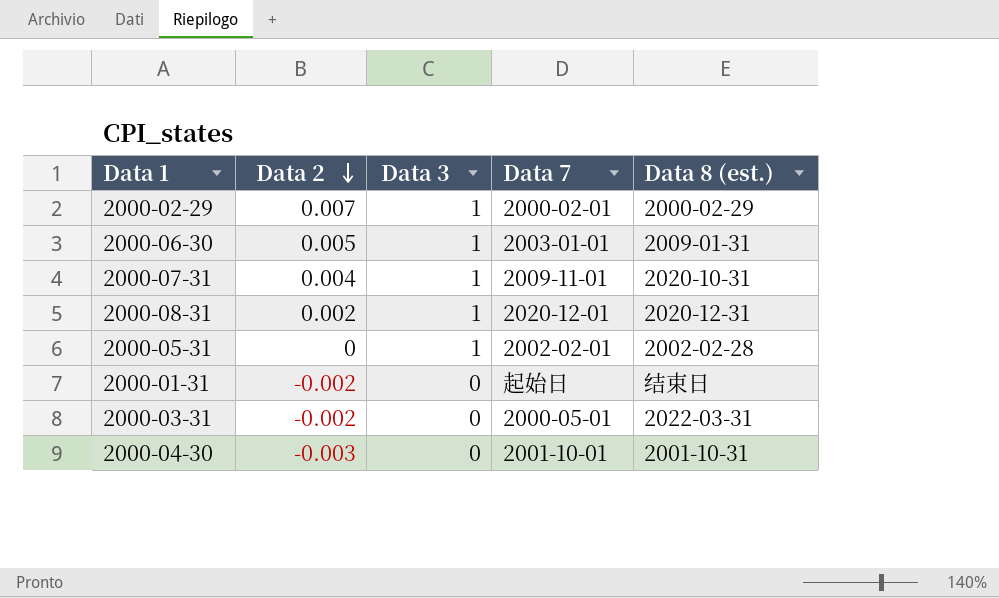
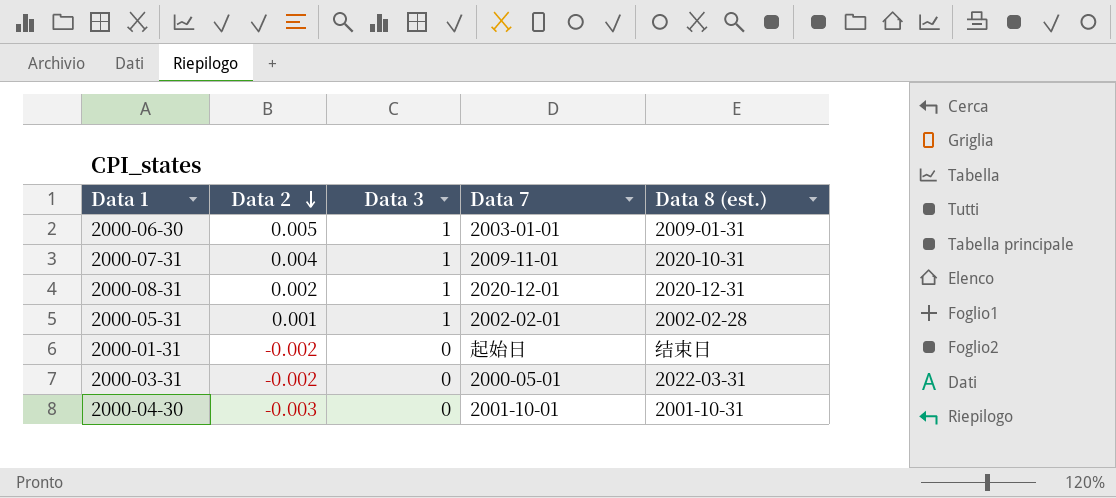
row 2000-02-29: 0.007 | 1 | 2000-02-01 | 2000-02-29 -> none
2000-05-31 | Data 2: 0 -> 0.001

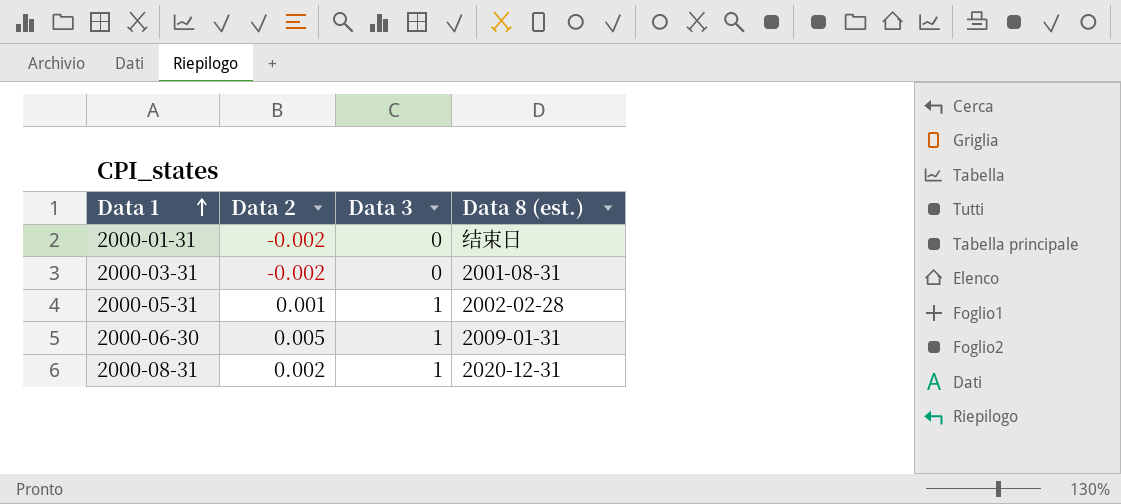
row order: Data 2 descending -> Data 1 ascending
column Data 7 | position: 4 -> none
row 2000-07-31: 0.004 | 1 | 2009-11-01 | 2020-10-31 -> none
row 2000-04-30: -0.003 | 0 | 2001-10-01 | 2001-10-31 -> none
2000-03-31 | Data 8 (est.): 2022-03-31 -> 2001-08-31

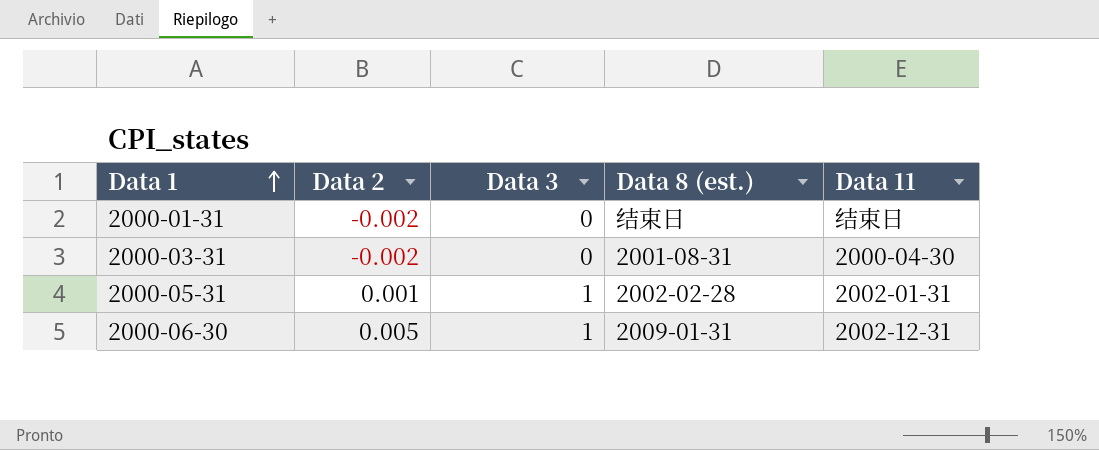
column Data 11 | position: none -> 5
row 2000-08-31: 0.002 | 1 | 2020-12-31 -> none

